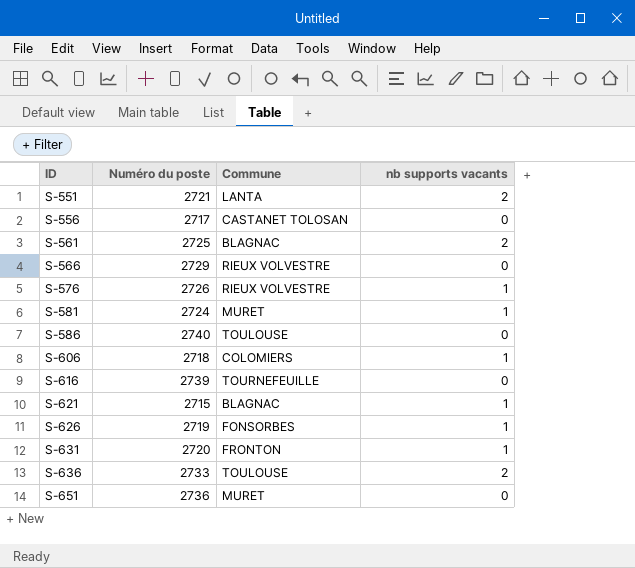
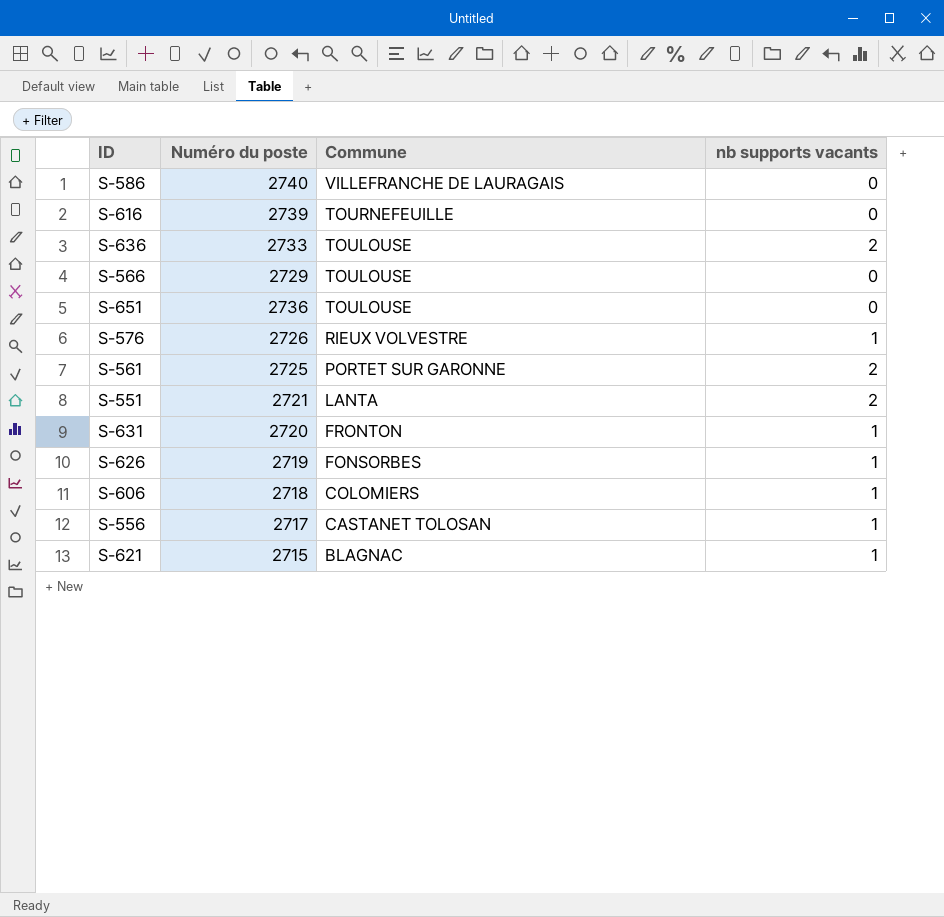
row order: ID ascending -> Commune descending
row S-581: 2724 | MURET | 1 -> none
S-586 | Commune: TOULOUSE -> VILLEFRANCHE DE LAURAGAIS
S-566 | Commune: RIEUX VOLVESTRE -> TOULOUSE
S-651 | Commune: MURET -> TOULOUSE
S-561 | Commune: BLAGNAC -> PORTET SUR GARONNE
S-556 | nb supports vacants: 0 -> 1

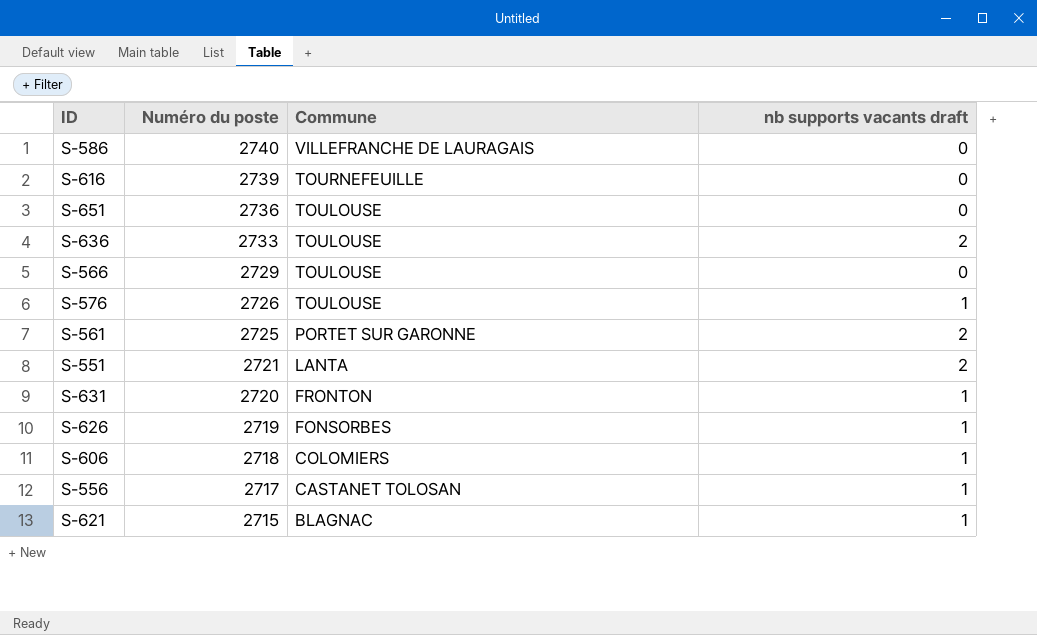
row order: Commune descending -> Numéro du poste descending
column name: nb supports vacants -> nb supports vacants draft
S-576 | Commune: RIEUX VOLVESTRE -> TOULOUSE

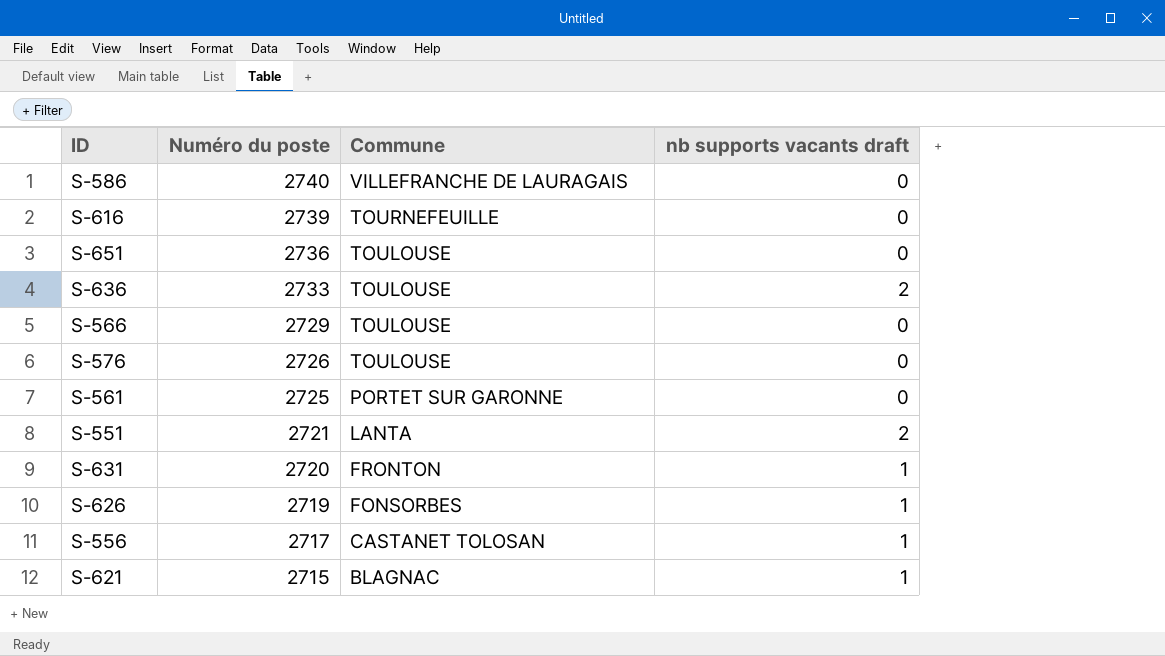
row S-606: 2718 | COLOMIERS | 1 -> none
S-576 | nb supports vacants draft: 1 -> 0
S-561 | nb supports vacants draft: 2 -> 0

